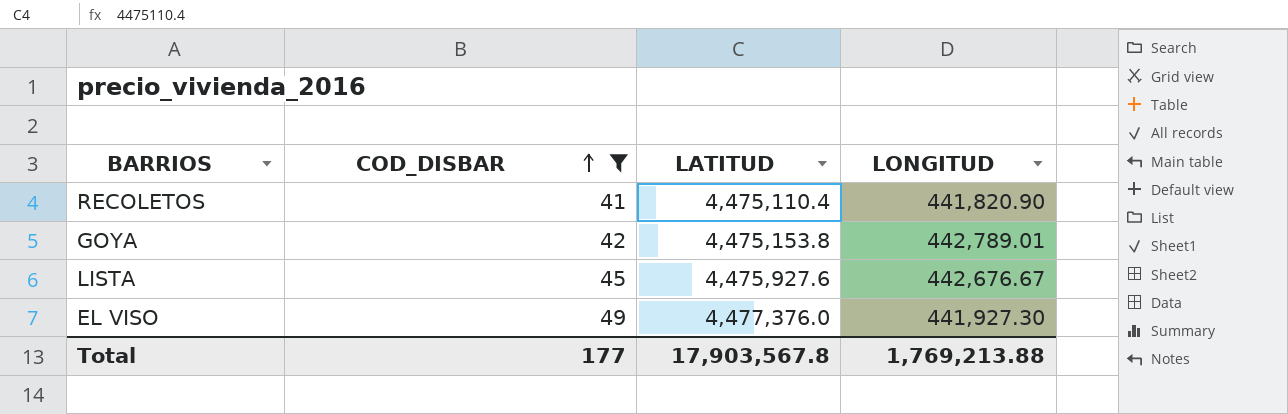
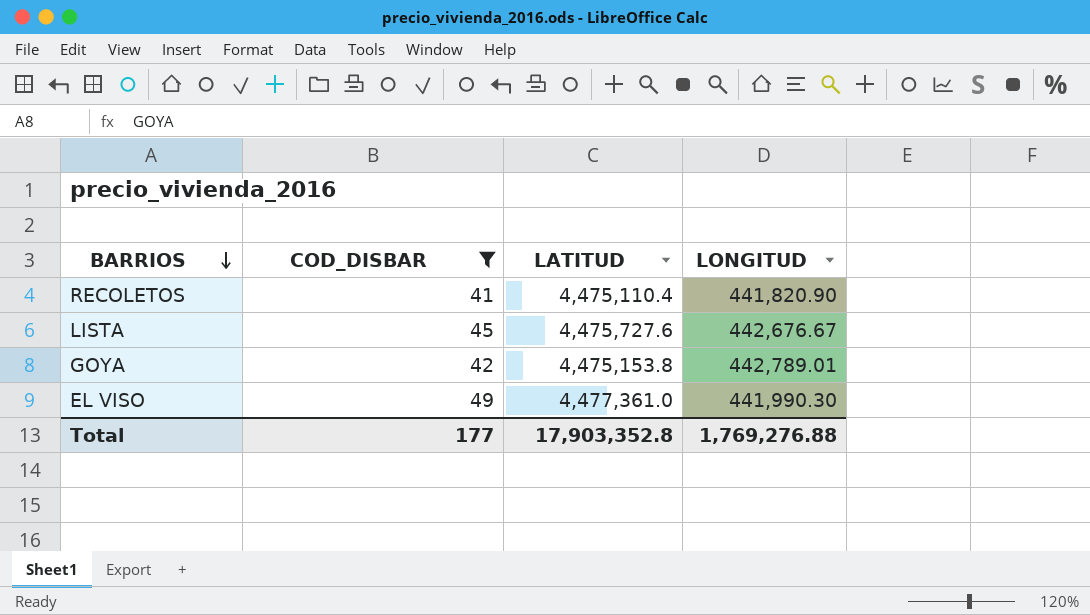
row order: COD_DISBAR ascending -> BARRIOS descending
LISTA | LATITUD: 4,475,927.6 -> 4,475,727.6
EL VISO | LATITUD: 4,477,376.0 -> 4,477,361.0
EL VISO | LONGITUD: 441,927.30 -> 441,990.30
Total | LATITUD: 17,903,567.8 -> 17,903,352.8
Total | LONGITUD: 1,769,213.88 -> 1,769,276.88

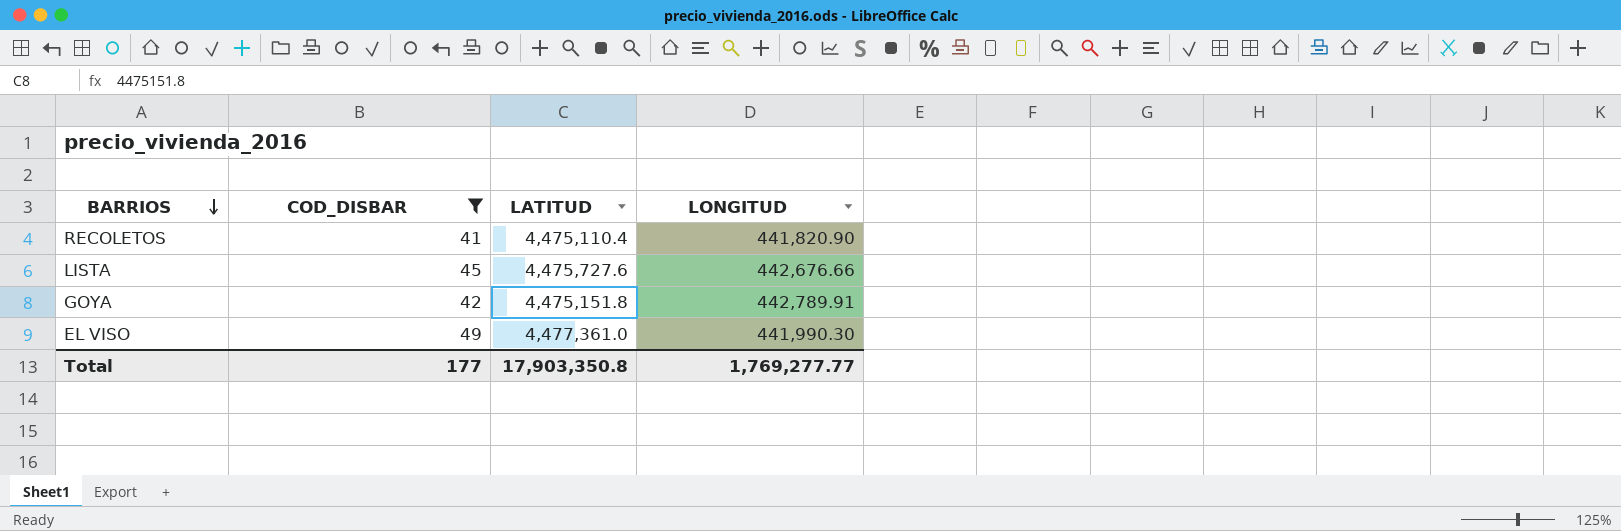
LISTA | LONGITUD: 442,676.67 -> 442,676.66
GOYA | LATITUD: 4,475,153.8 -> 4,475,151.8
GOYA | LONGITUD: 442,789.01 -> 442,789.91
Total | LATITUD: 17,903,352.8 -> 17,903,350.8
Total | LONGITUD: 1,769,276.88 -> 1,769,277.77

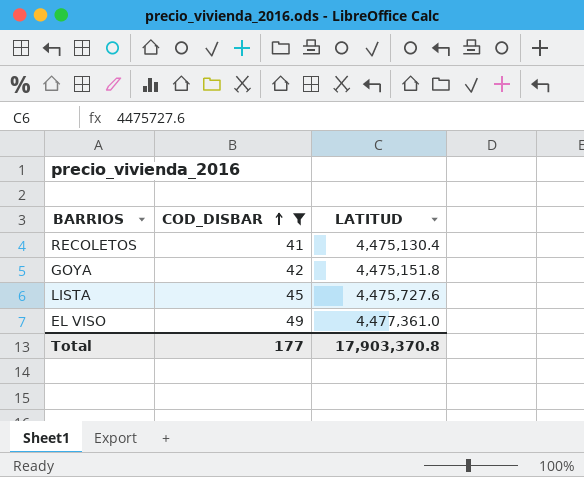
row order: BARRIOS descending -> COD_DISBAR ascending
column LONGITUD | position: 4 -> none
RECOLETOS | LATITUD: 4,475,110.4 -> 4,475,130.4
Total | LATITUD: 17,903,350.8 -> 17,903,370.8

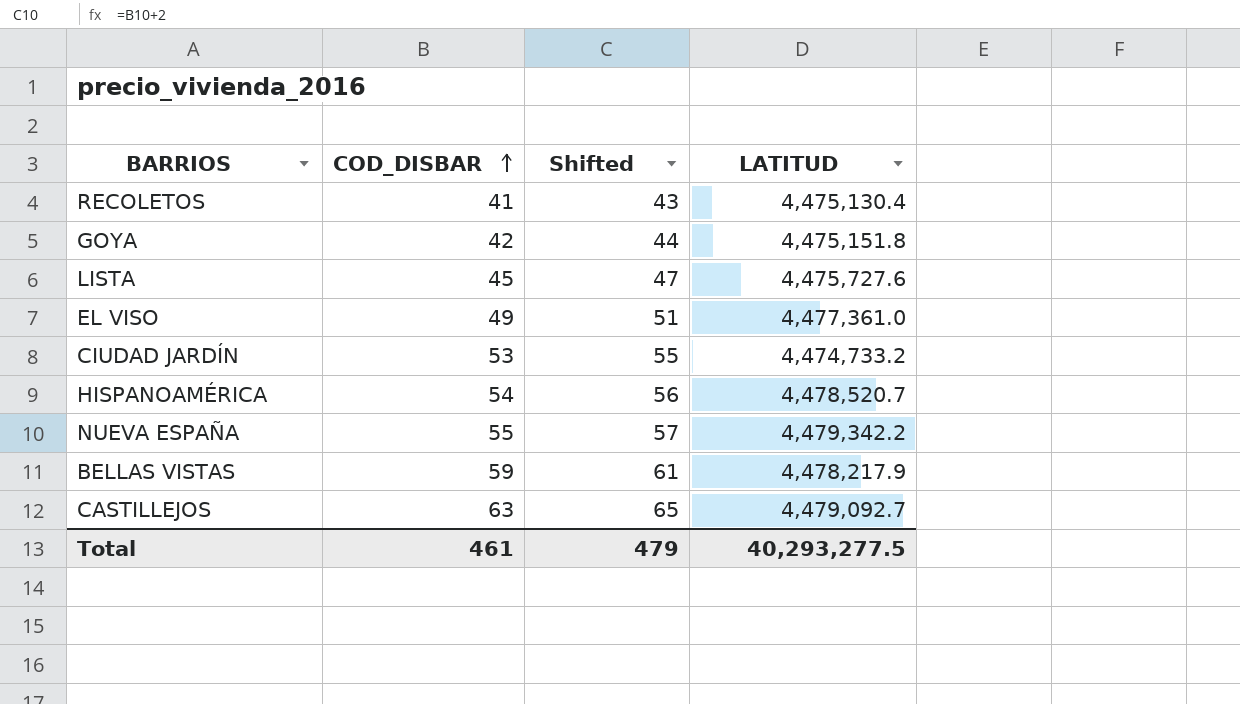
filter: COD_DISBAR <= 49 -> none
column Shifted | formula: none -> [COD_DISBAR] + 2
Total | COD_DISBAR: 177 -> 461
Total | LATITUD: 17,903,370.8 -> 40,293,277.5

